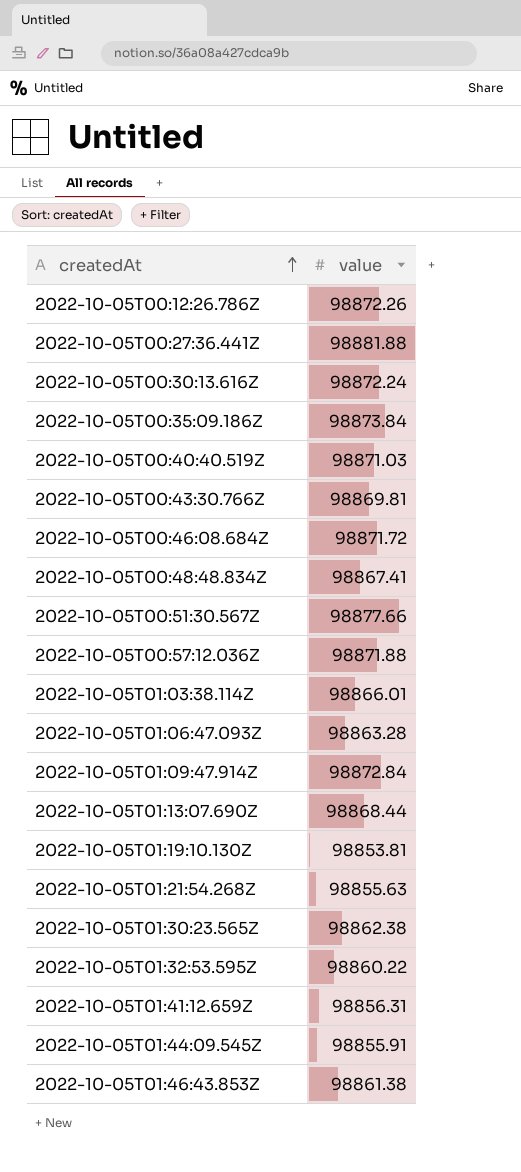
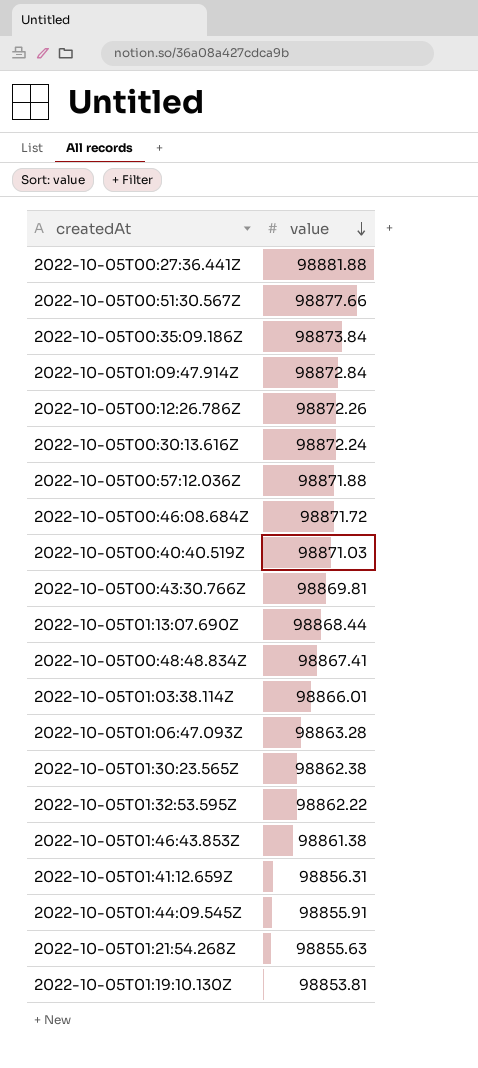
row order: createdAt ascending -> value descending
2022-10-05T01:32:53.595Z | value: 98860.22 -> 98862.22

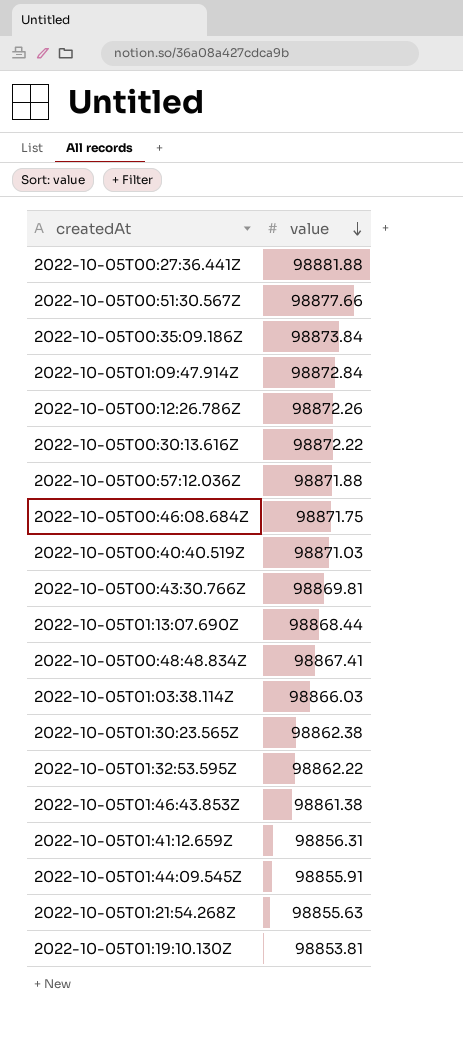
row 2022-10-05T01:06:47.093Z: 98863.28 -> none
2022-10-05T00:30:13.616Z | value: 98872.24 -> 98872.22
2022-10-05T00:46:08.684Z | value: 98871.72 -> 98871.75
2022-10-05T01:03:38.114Z | value: 98866.01 -> 98866.03

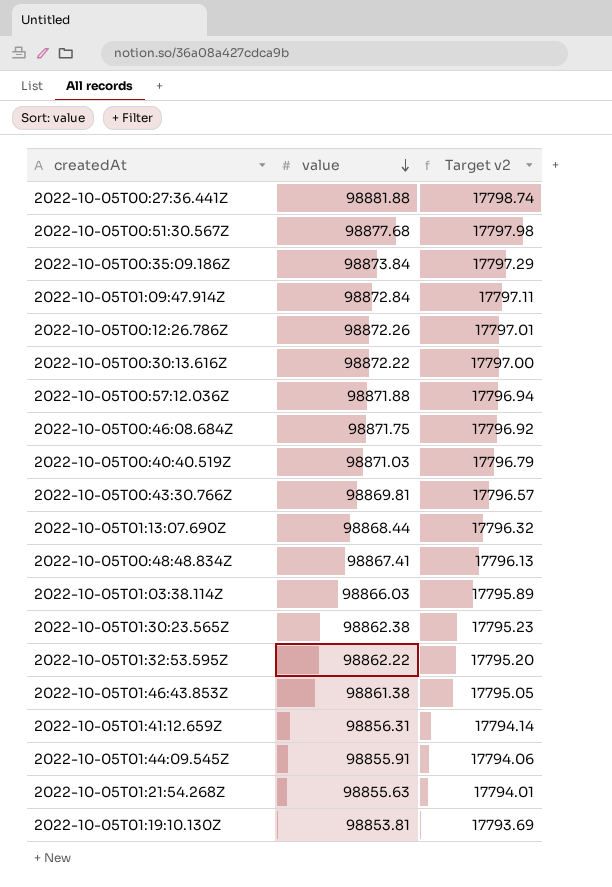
column Target v2 | formula: none -> [value] * 0.18
2022-10-05T00:51:30.567Z | value: 98877.66 -> 98877.68

